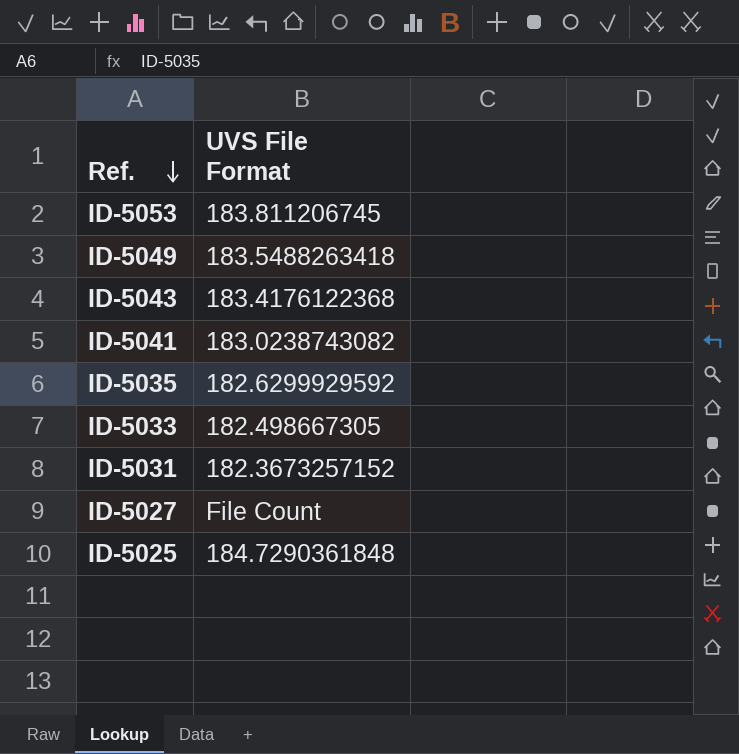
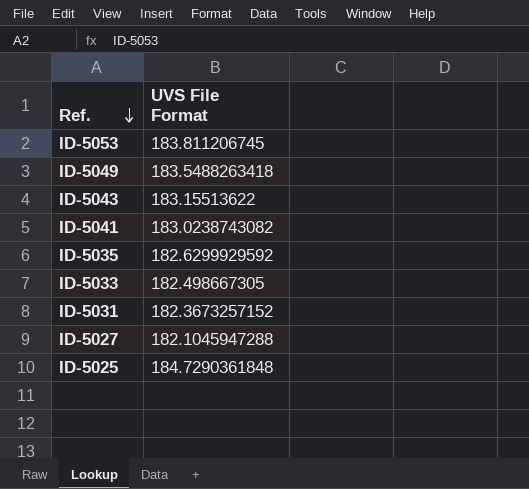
ID-5043 | UVS File Format: 183.4176122368 -> 183.15513622
ID-5027 | UVS File Format: File Count -> 182.1045947288

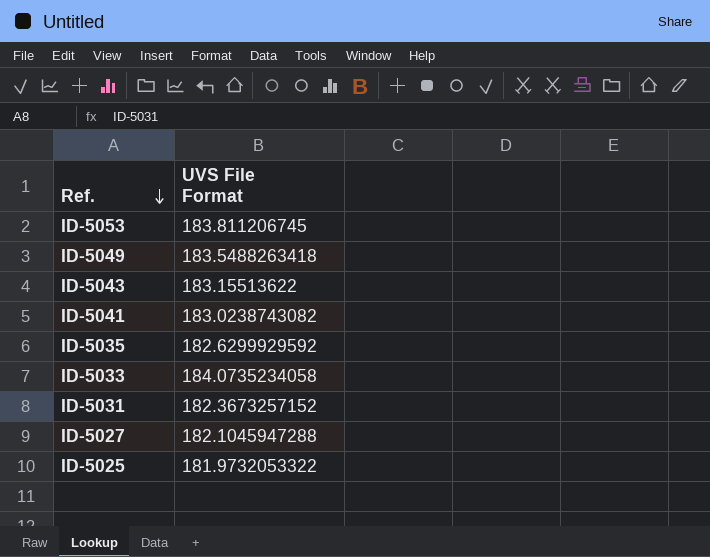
ID-5033 | UVS File Format: 182.498667305 -> 184.0735234058
ID-5025 | UVS File Format: 184.7290361848 -> 181.9732053322

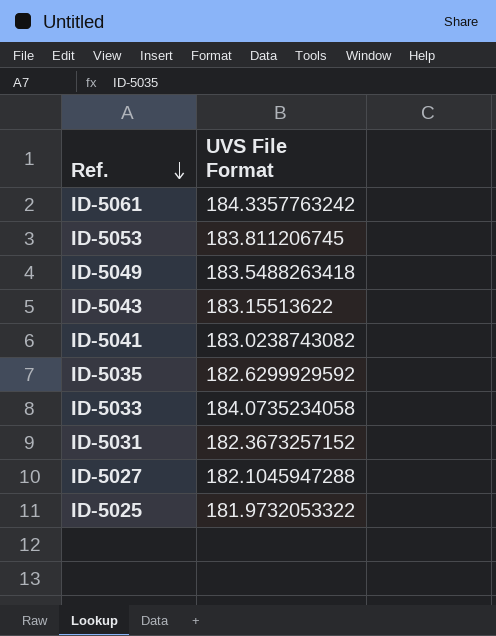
row ID-5061: none -> 184.3357763242

